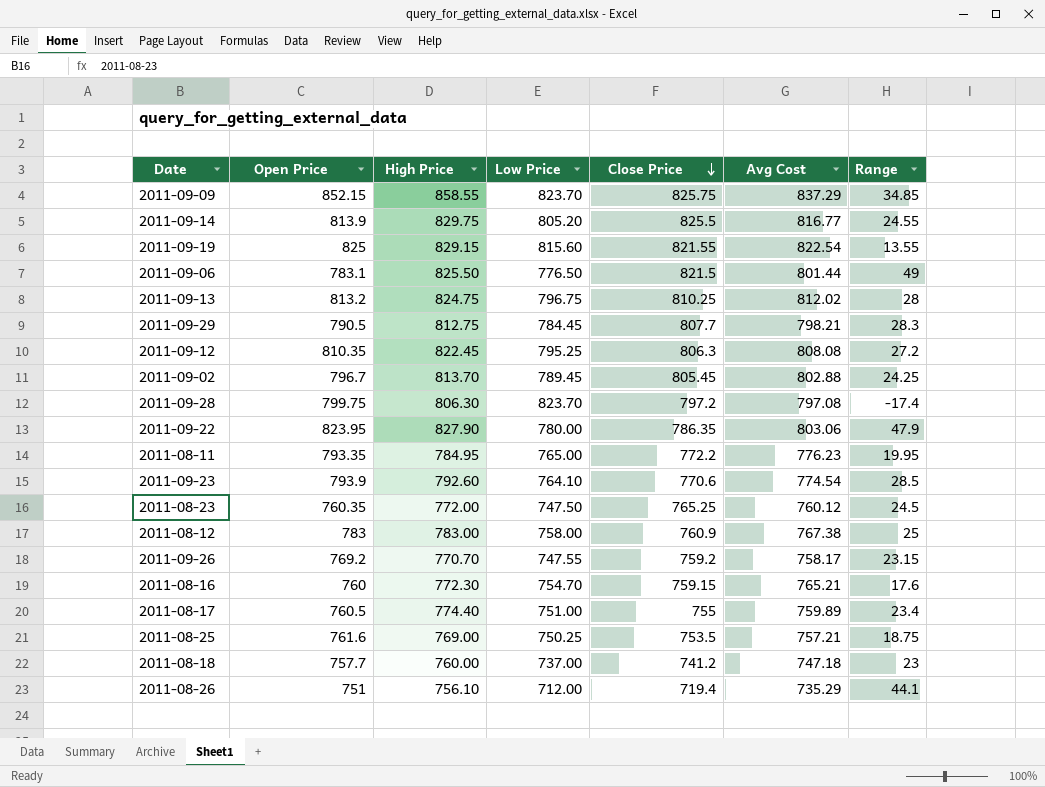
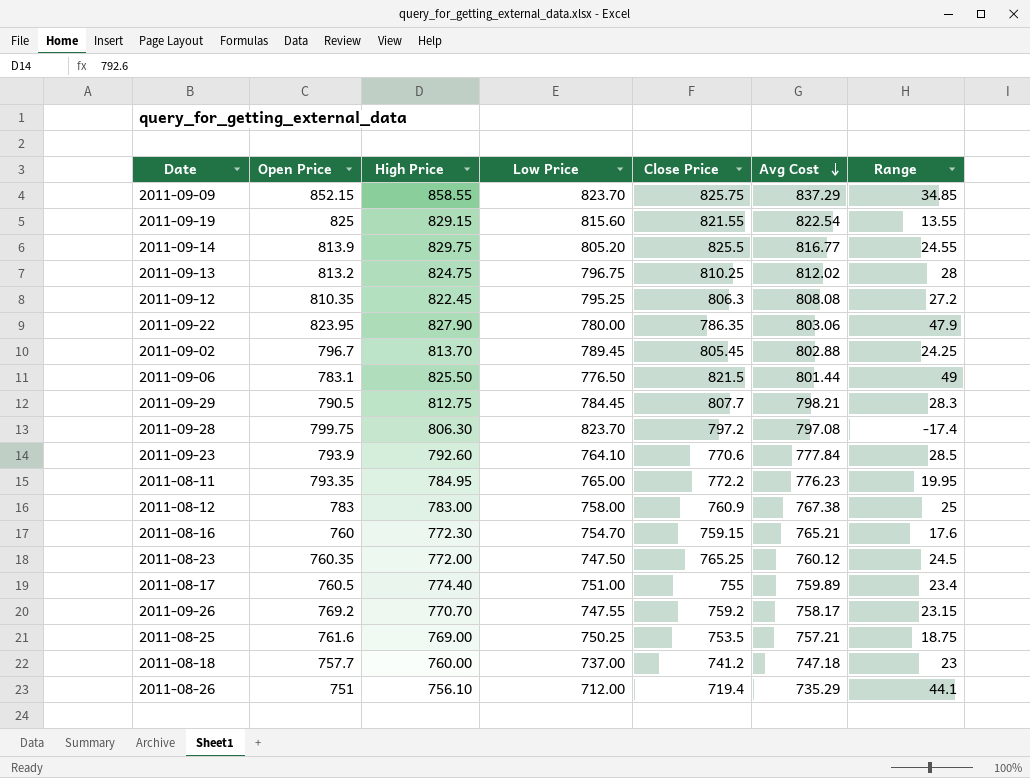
row order: Close Price descending -> Avg Cost descending
2011-09-23 | Avg Cost: 774.54 -> 777.84

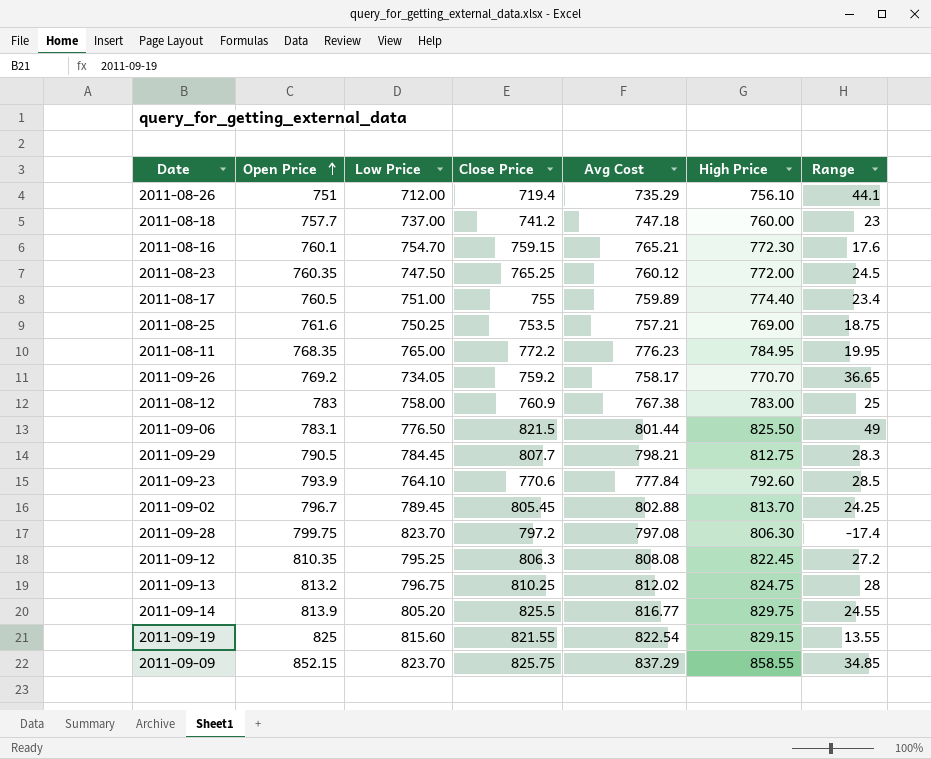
row order: Avg Cost descending -> Open Price ascending
column High Price | position: 3 -> 6
row 2011-09-22: 823.95 | 827.90 | 780.00 | 786.35 | 803.06 | 47.9 -> none
2011-08-16 | Open Price: 760 -> 760.1
2011-08-11 | Open Price: 793.35 -> 768.35
2011-09-26 | Low Price: 747.55 -> 734.05
2011-09-26 | Range: 23.15 -> 36.65

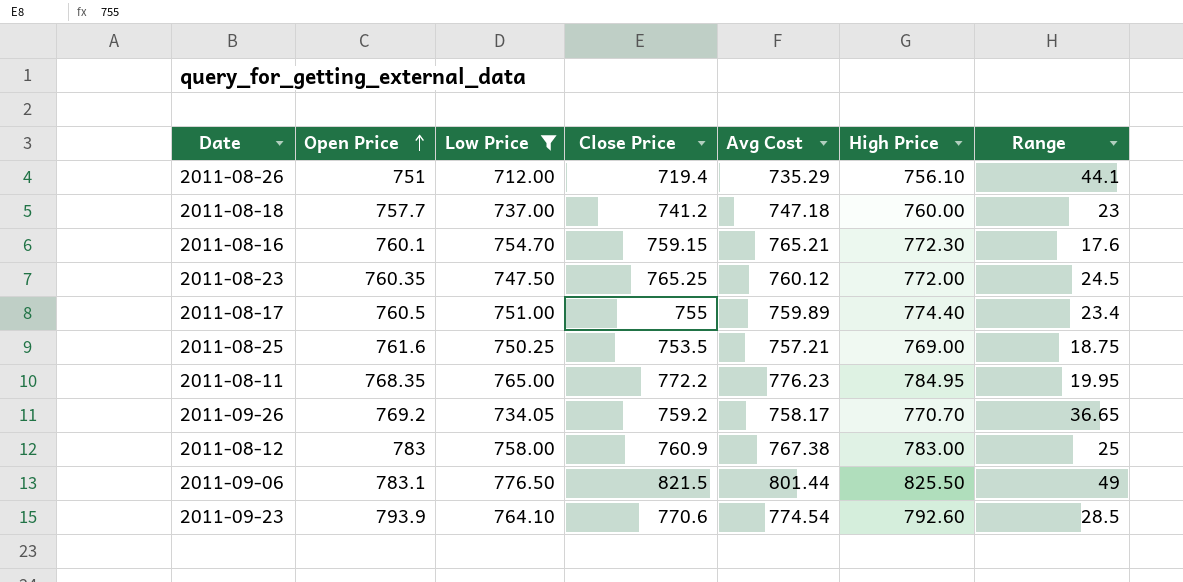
filter: none -> Low Price <= 776.50
2011-09-23 | Avg Cost: 777.84 -> 774.54

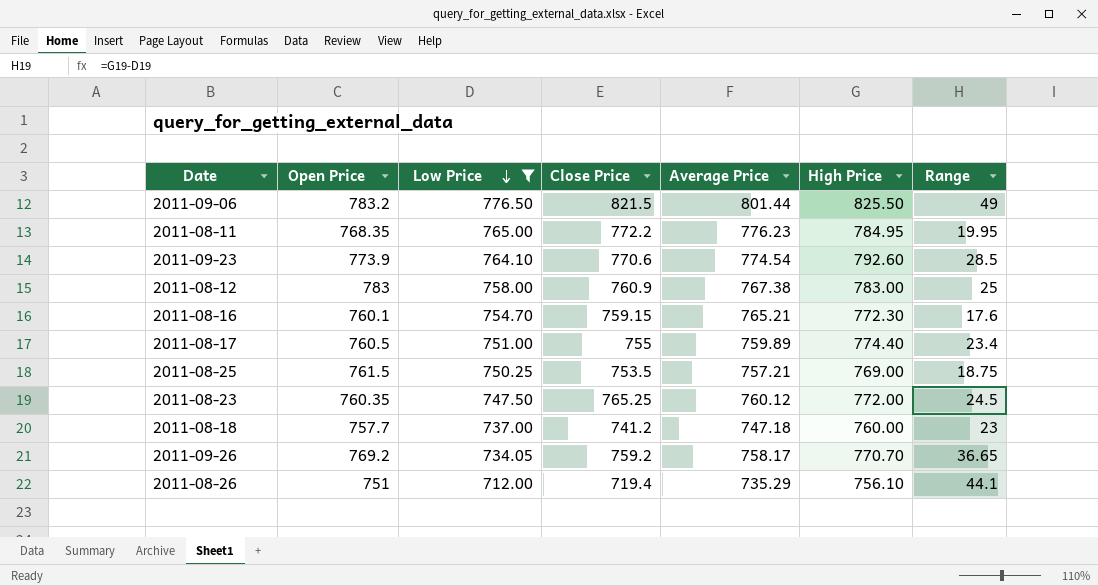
row order: Open Price ascending -> Low Price descending
column name: Avg Cost -> Average Price
2011-09-06 | Open Price: 783.1 -> 783.2
2011-09-23 | Open Price: 793.9 -> 773.9
2011-08-25 | Open Price: 761.6 -> 761.5

